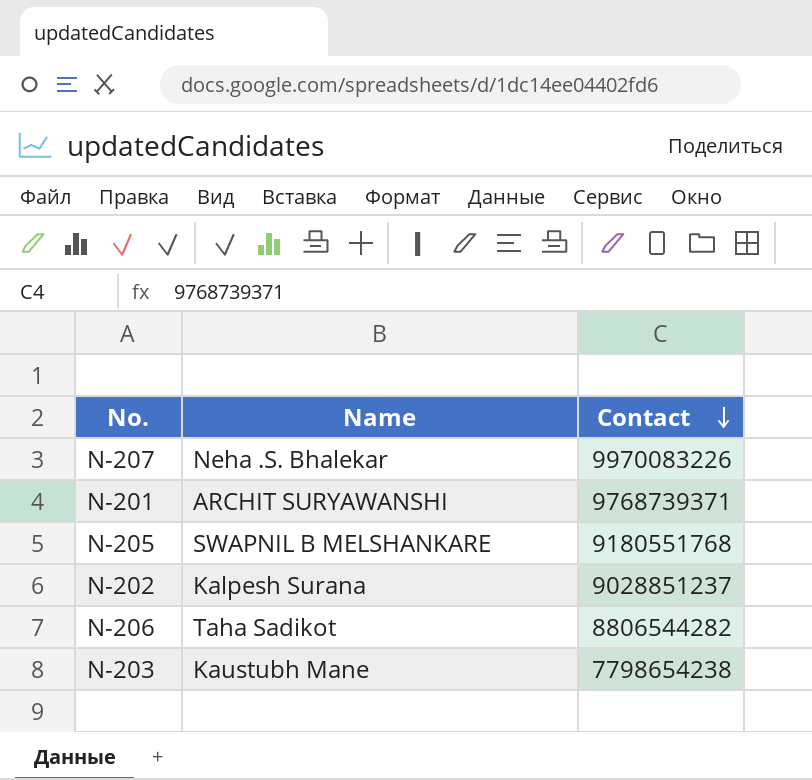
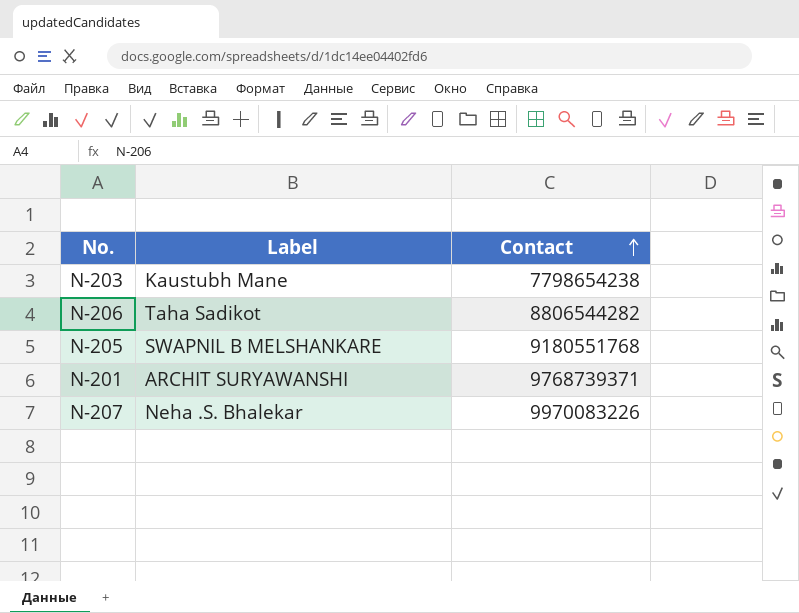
row order: Contact descending -> Contact ascending
column name: Name -> Label
row N-202: Kalpesh Surana | 9028851237 -> none

